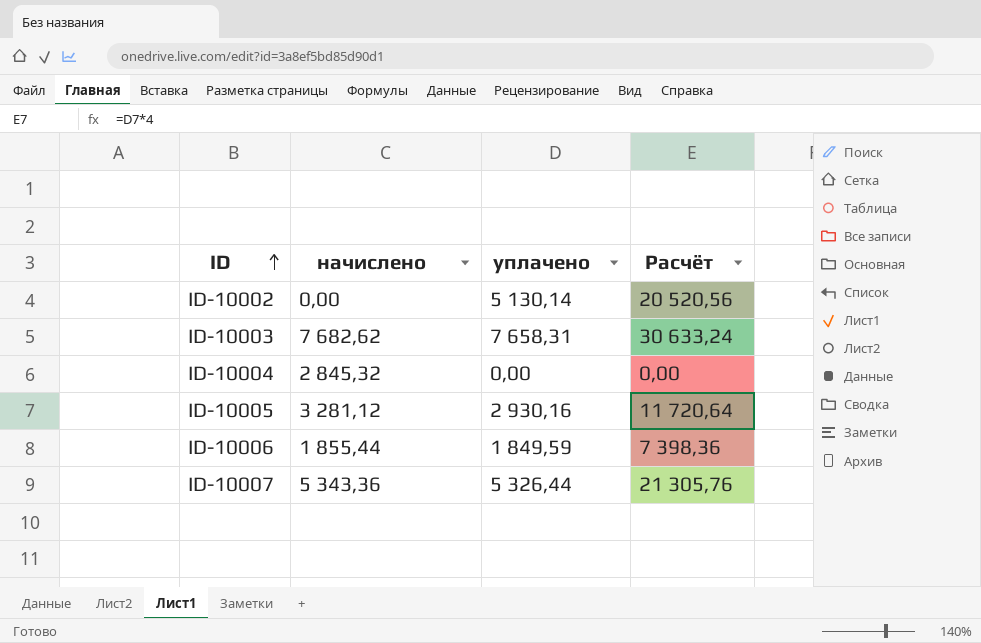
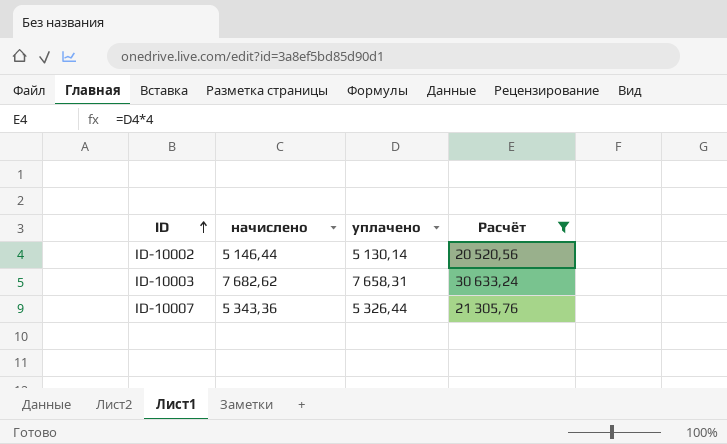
filter: none -> Расчёт >= 20 520,56
ID-10002 | начислено: 0,00 -> 5 146,44

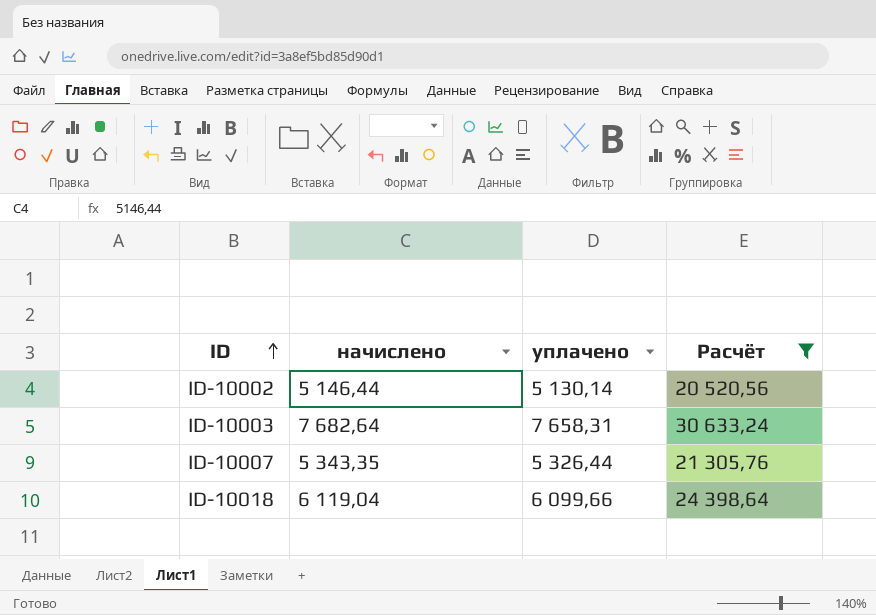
ID-10003 | начислено: 7 682,62 -> 7 682,64
ID-10007 | начислено: 5 343,36 -> 5 343,35
row ID-10018: none -> 6 119,04 | 6 099,66 | 24 398,64

